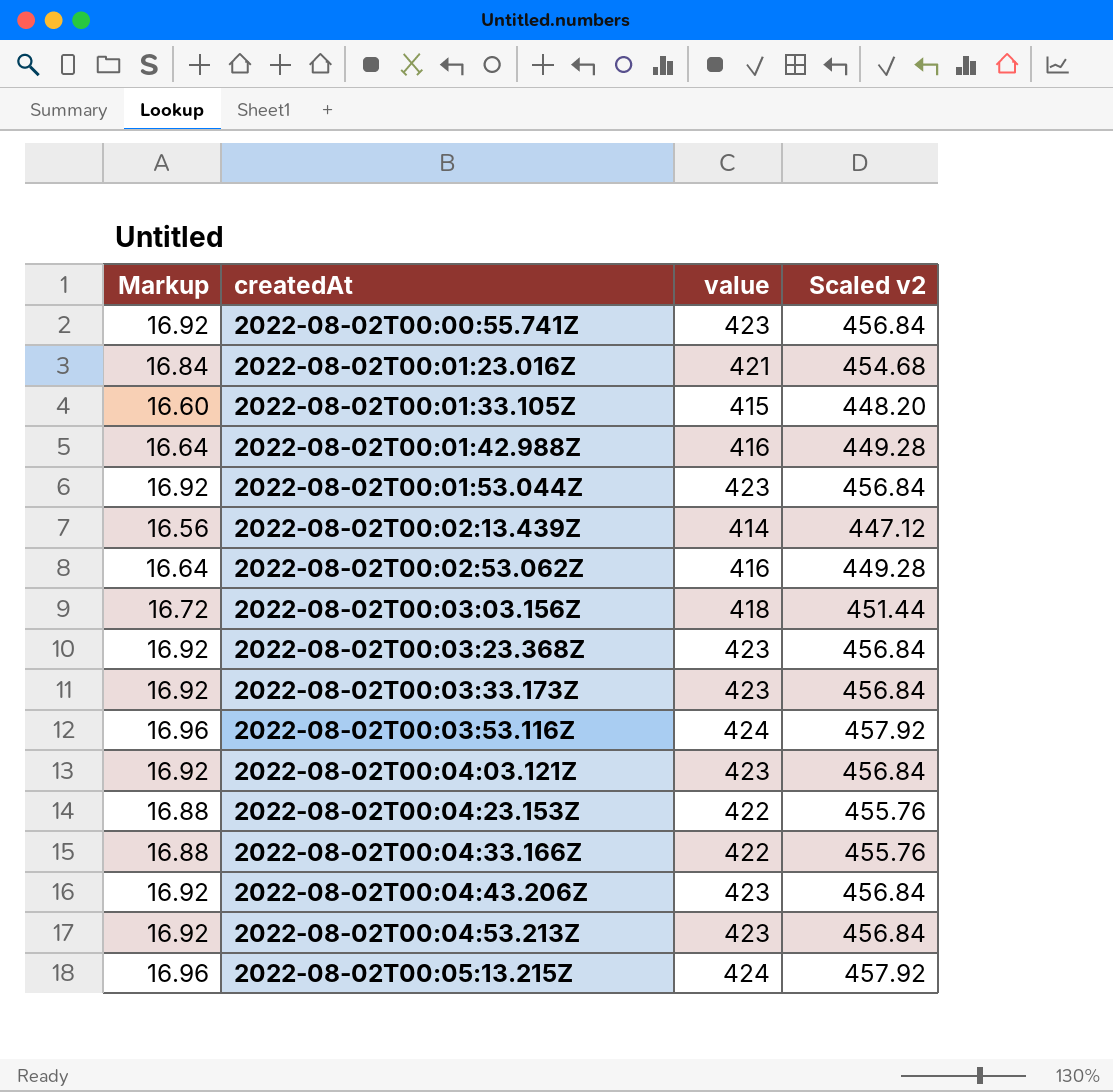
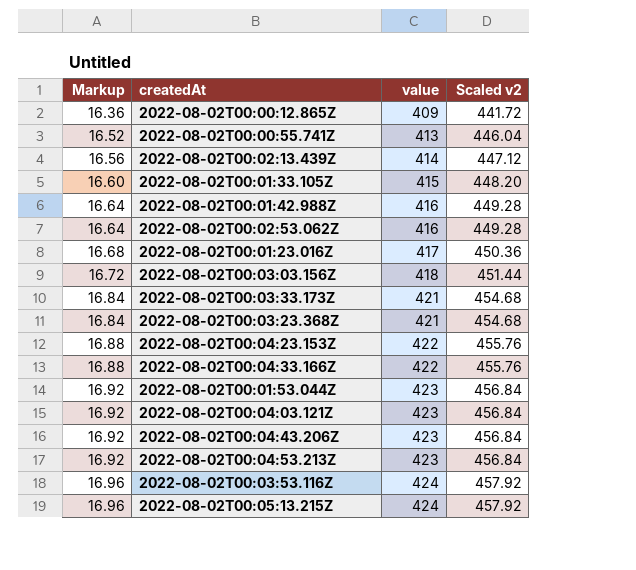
row order: createdAt ascending -> Markup ascending
row 2022-08-02T00:00:12.865Z: none -> 16.36 | 409 | 441.72
2022-08-02T00:00:55.741Z | Markup: 16.92 -> 16.52
2022-08-02T00:00:55.741Z | value: 423 -> 413
2022-08-02T00:00:55.741Z | Scaled v2: 456.84 -> 446.04
2022-08-02T00:01:23.016Z | Markup: 16.84 -> 16.68
2022-08-02T00:01:23.016Z | value: 421 -> 417
2022-08-02T00:01:23.016Z | Scaled v2: 454.68 -> 450.36
2022-08-02T00:03:33.173Z | Markup: 16.92 -> 16.84
2022-08-02T00:03:33.173Z | value: 423 -> 421
2022-08-02T00:03:33.173Z | Scaled v2: 456.84 -> 454.68
2022-08-02T00:03:23.368Z | Markup: 16.92 -> 16.84
2022-08-02T00:03:23.368Z | value: 423 -> 421
2022-08-02T00:03:23.368Z | Scaled v2: 456.84 -> 454.68

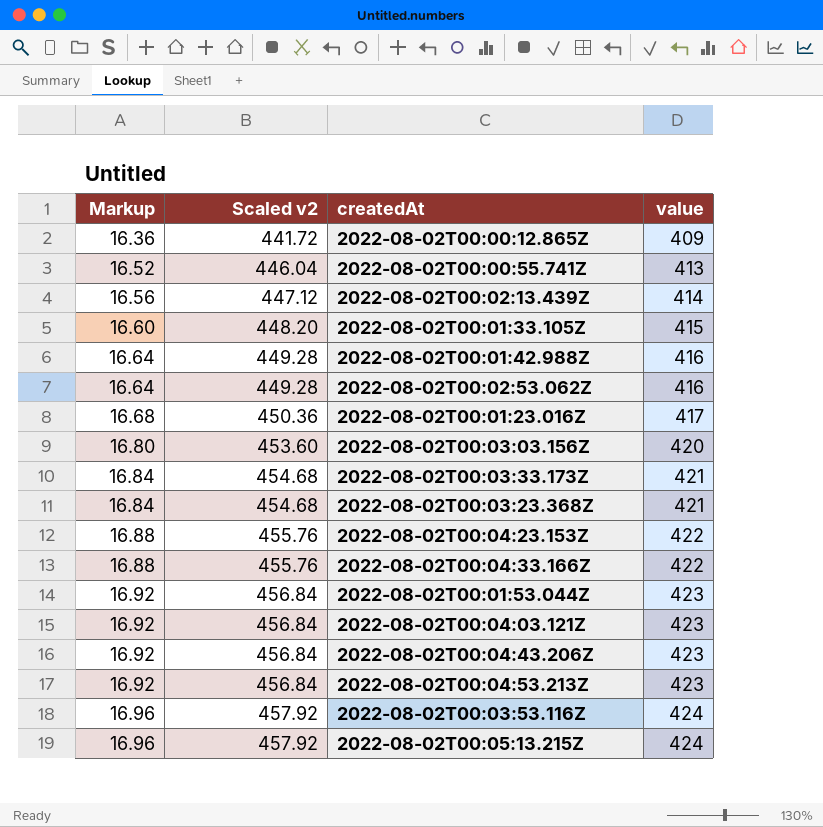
column Scaled v2 | position: 4 -> 2
2022-08-02T00:03:03.156Z | Markup: 16.72 -> 16.80
2022-08-02T00:03:03.156Z | Scaled v2: 451.44 -> 453.60
2022-08-02T00:03:03.156Z | value: 418 -> 420

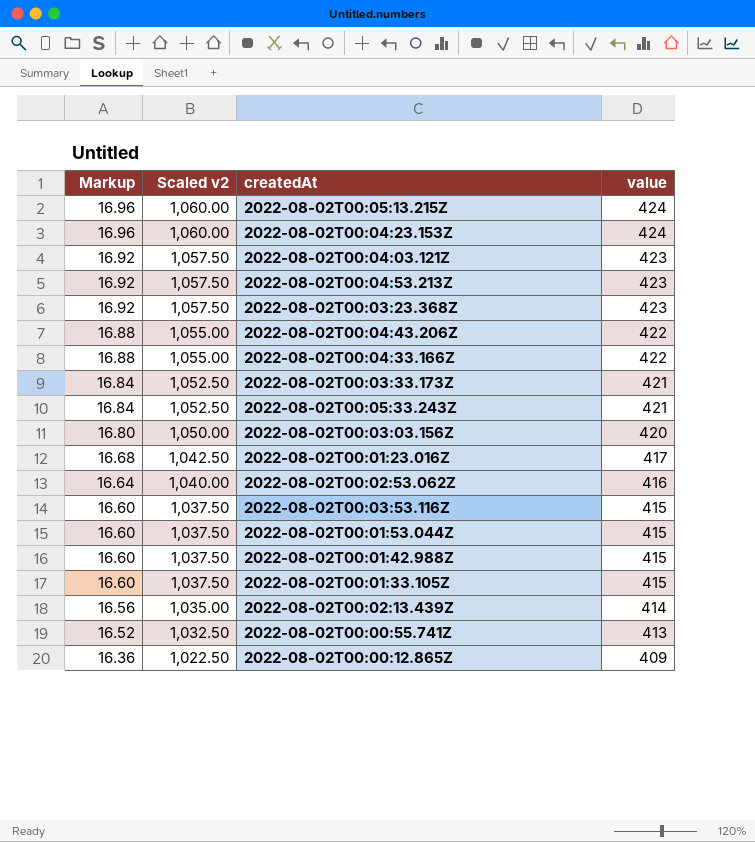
row order: Markup ascending -> Markup descending
column Scaled v2 | formula: [value] * 1.08 -> [value] * 2.5
2022-08-02T00:04:23.153Z | Markup: 16.88 -> 16.96
2022-08-02T00:04:23.153Z | value: 422 -> 424
2022-08-02T00:03:23.368Z | Markup: 16.84 -> 16.92
2022-08-02T00:03:23.368Z | value: 421 -> 423
2022-08-02T00:04:43.206Z | Markup: 16.92 -> 16.88
2022-08-02T00:04:43.206Z | value: 423 -> 422
row 2022-08-02T00:05:33.243Z: none -> 16.84 | 1,052.50 | 421
2022-08-02T00:03:53.116Z | Markup: 16.96 -> 16.60
2022-08-02T00:03:53.116Z | value: 424 -> 415
2022-08-02T00:01:53.044Z | Markup: 16.92 -> 16.60
2022-08-02T00:01:53.044Z | value: 423 -> 415
2022-08-02T00:01:42.988Z | Markup: 16.64 -> 16.60
2022-08-02T00:01:42.988Z | value: 416 -> 415

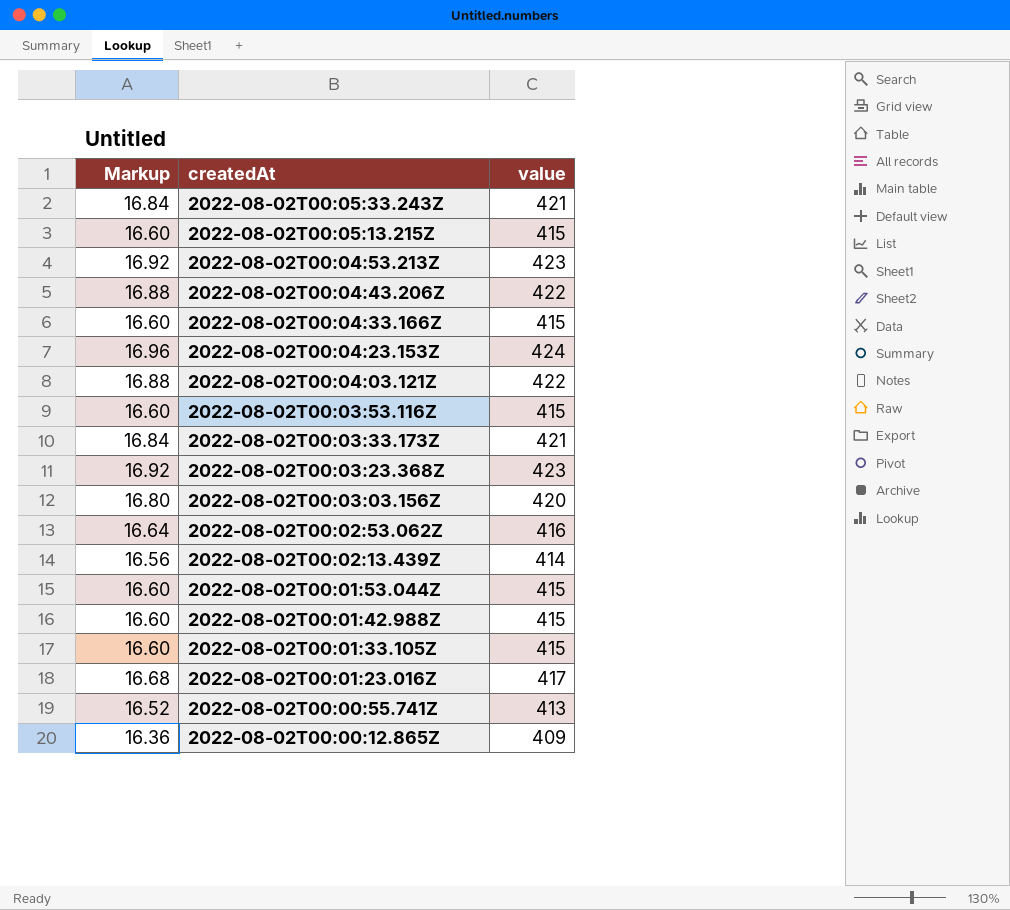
row order: Markup descending -> createdAt descending
column Scaled v2 | formula: [value] * 2.5 -> none
2022-08-02T00:05:13.215Z | Markup: 16.96 -> 16.60
2022-08-02T00:05:13.215Z | value: 424 -> 415
2022-08-02T00:04:33.166Z | Markup: 16.88 -> 16.60
2022-08-02T00:04:33.166Z | value: 422 -> 415
2022-08-02T00:04:03.121Z | Markup: 16.92 -> 16.88
2022-08-02T00:04:03.121Z | value: 423 -> 422

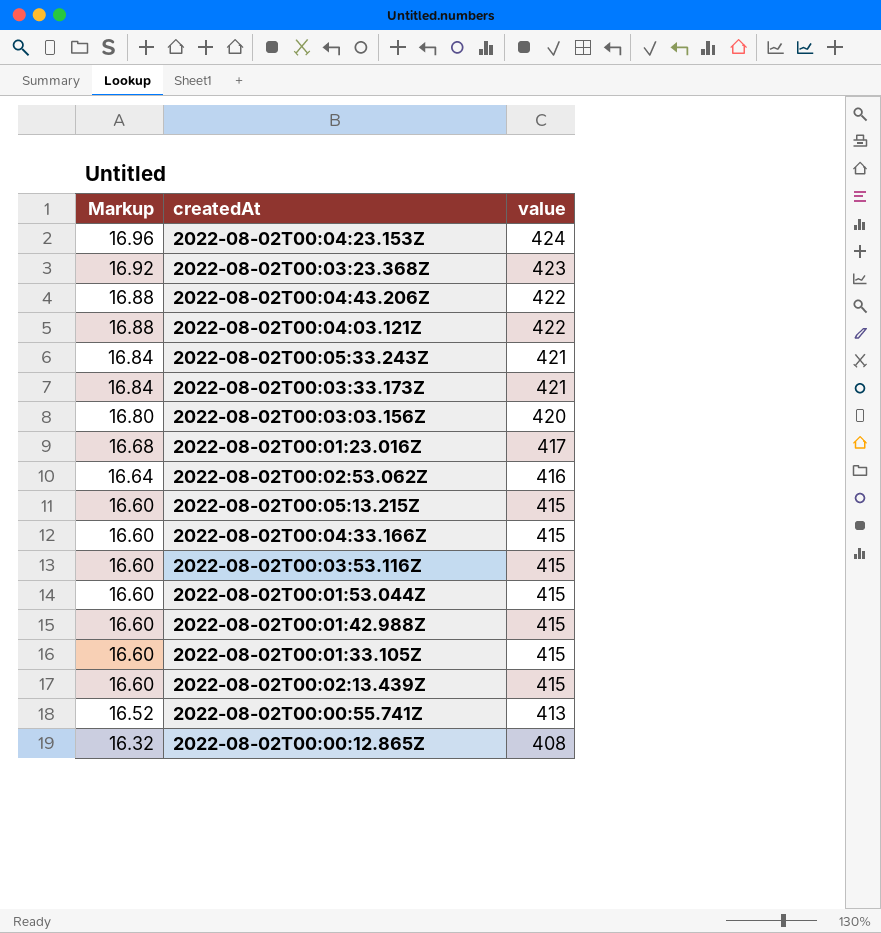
row order: createdAt descending -> Markup descending
row 2022-08-02T00:04:53.213Z: 16.92 | 423 -> none
2022-08-02T00:02:13.439Z | Markup: 16.56 -> 16.60
2022-08-02T00:02:13.439Z | value: 414 -> 415
2022-08-02T00:00:12.865Z | Markup: 16.36 -> 16.32
2022-08-02T00:00:12.865Z | value: 409 -> 408

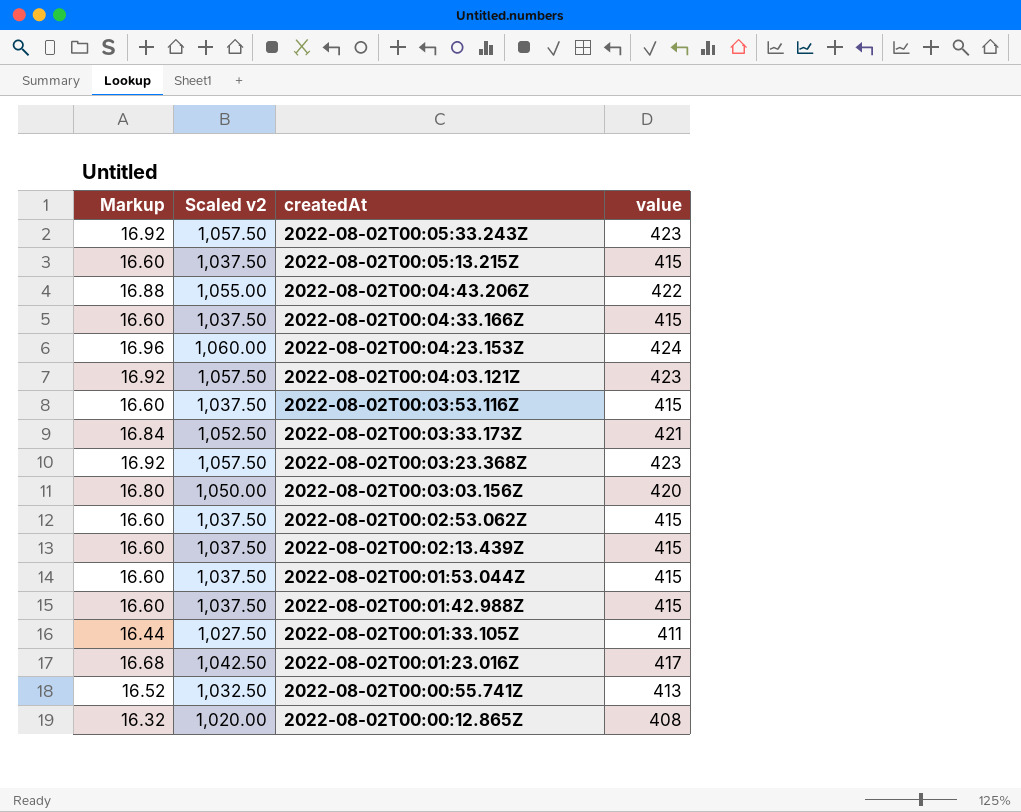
row order: Markup descending -> createdAt descending
column Scaled v2 | formula: none -> [value] * 2.5
2022-08-02T00:05:33.243Z | Markup: 16.84 -> 16.92
2022-08-02T00:05:33.243Z | value: 421 -> 423
2022-08-02T00:04:03.121Z | Markup: 16.88 -> 16.92
2022-08-02T00:04:03.121Z | value: 422 -> 423
2022-08-02T00:02:53.062Z | Markup: 16.64 -> 16.60
2022-08-02T00:02:53.062Z | value: 416 -> 415
2022-08-02T00:01:33.105Z | Markup: 16.60 -> 16.44
2022-08-02T00:01:33.105Z | value: 415 -> 411

